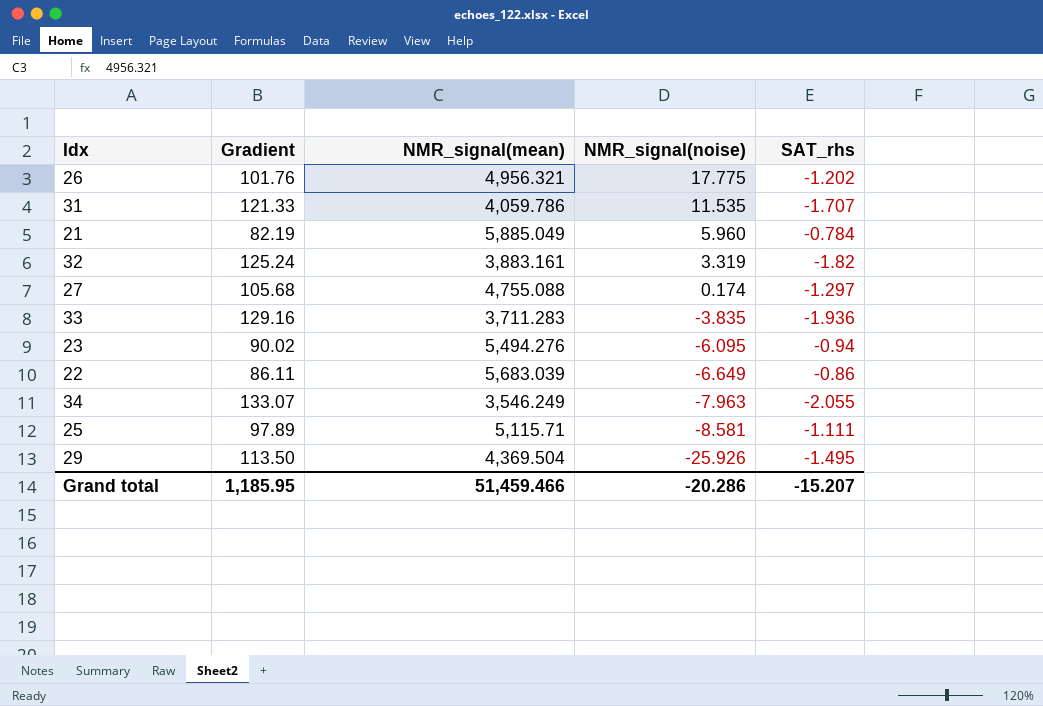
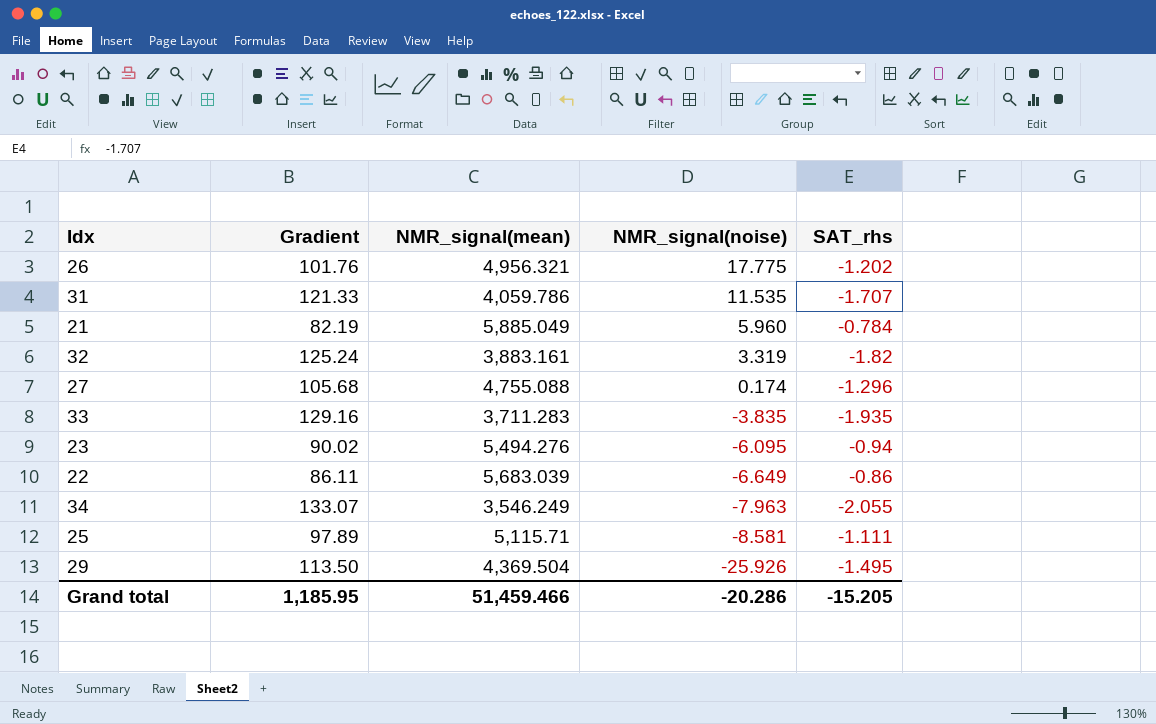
27 | SAT_rhs: -1.297 -> -1.296
33 | SAT_rhs: -1.936 -> -1.935
Grand total | SAT_rhs: -15.207 -> -15.205

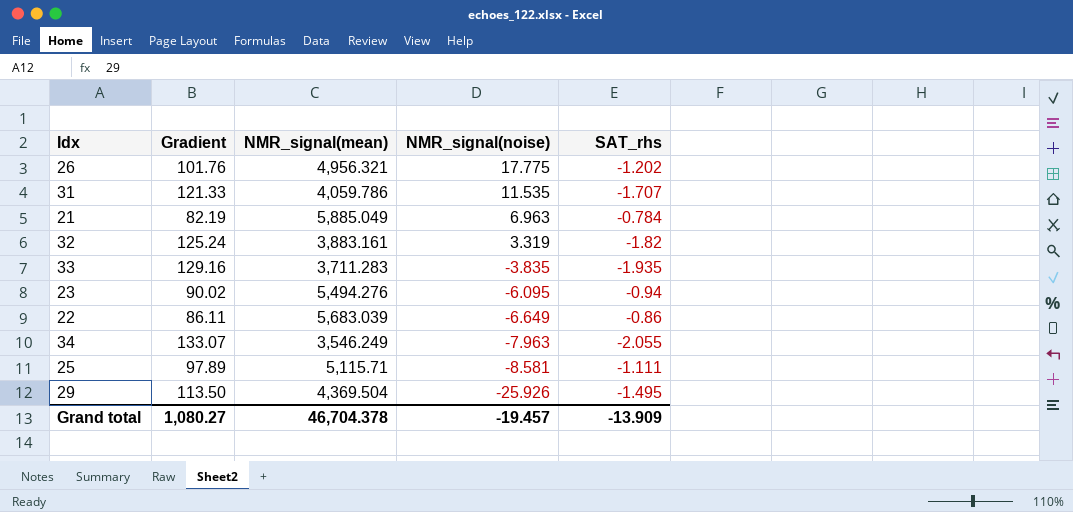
row 27: 105.68 | 4,755.088 | 0.174 | -1.296 -> none
21 | NMR_signal(noise): 5.960 -> 6.963
Grand total | Gradient: 1,185.95 -> 1,080.27
Grand total | NMR_signal(mean): 51,459.466 -> 46,704.378
Grand total | NMR_signal(noise): -20.286 -> -19.457
Grand total | SAT_rhs: -15.205 -> -13.909

